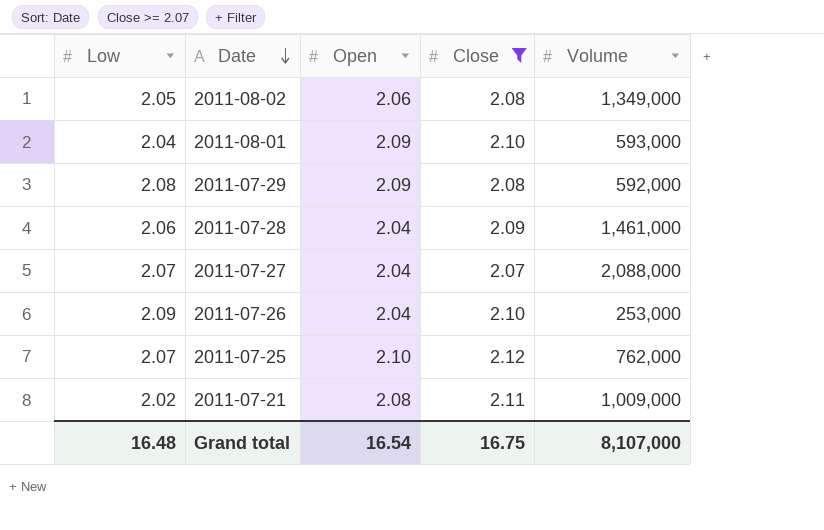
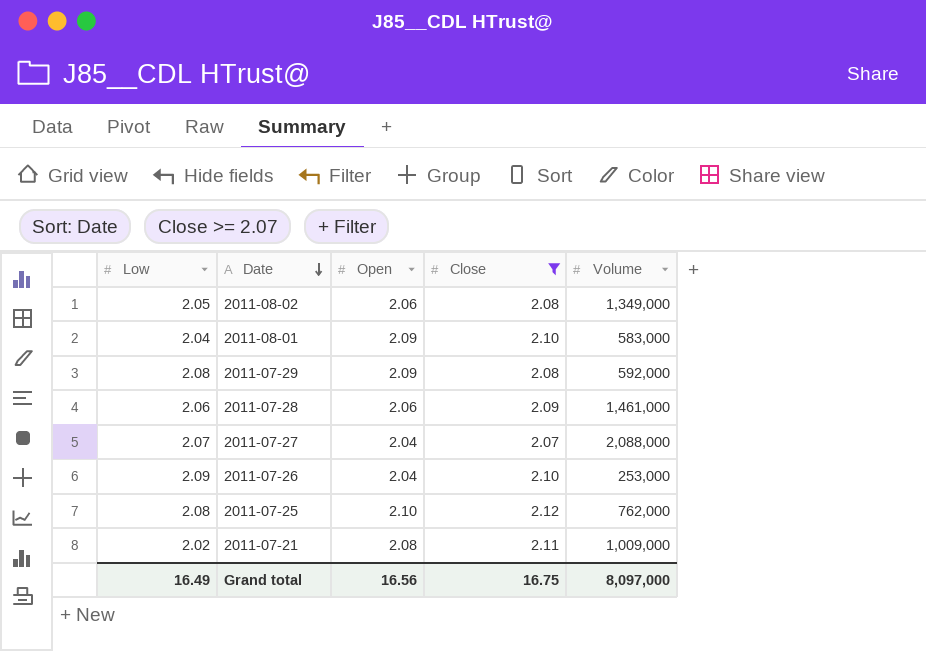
2011-08-01 | Volume: 593,000 -> 583,000
2011-07-28 | Open: 2.04 -> 2.06
2011-07-25 | Low: 2.07 -> 2.08
Grand total | Low: 16.48 -> 16.49
Grand total | Open: 16.54 -> 16.56
Grand total | Volume: 8,107,000 -> 8,097,000

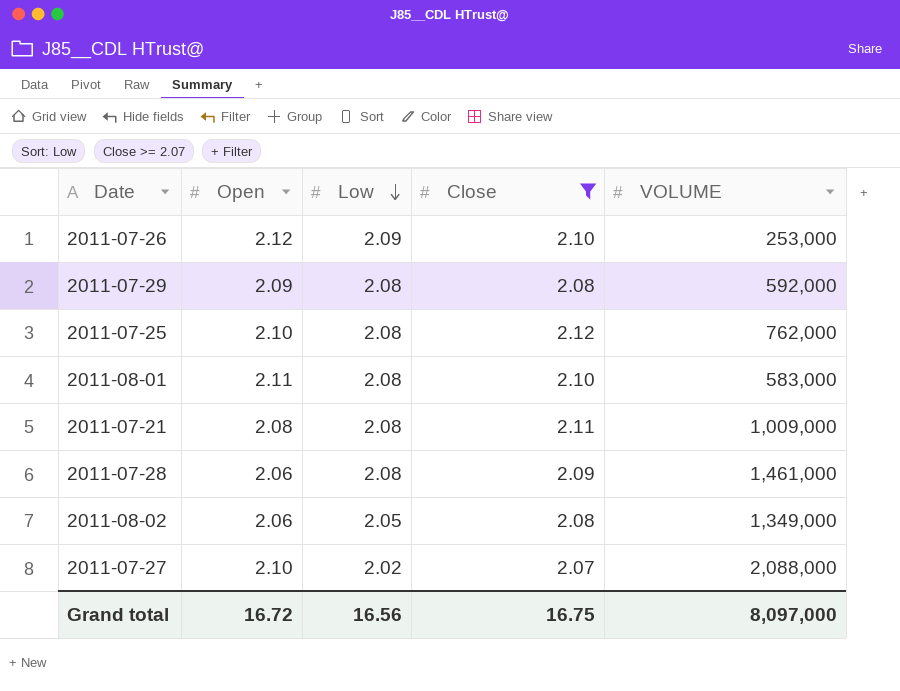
row order: Date descending -> Low descending
column Low | position: 1 -> 3
column name: Volume -> VOLUME
2011-07-26 | Open: 2.04 -> 2.12
2011-08-01 | Open: 2.09 -> 2.11
2011-08-01 | Low: 2.04 -> 2.08
2011-07-21 | Low: 2.02 -> 2.08
2011-07-28 | Low: 2.06 -> 2.08
2011-07-27 | Open: 2.04 -> 2.10
2011-07-27 | Low: 2.07 -> 2.02
Grand total | Open: 16.56 -> 16.72
Grand total | Low: 16.49 -> 16.56

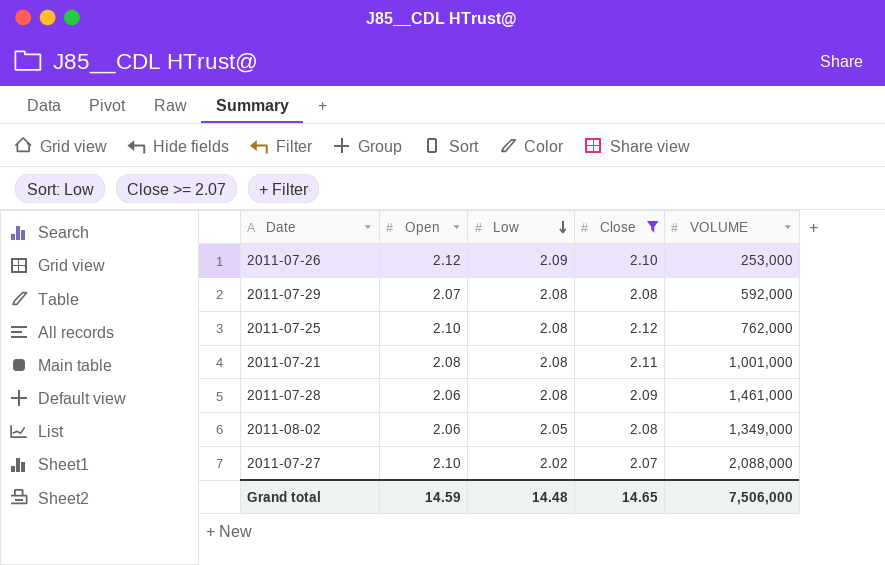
row 2011-08-01: 2.11 | 2.08 | 2.10 | 583,000 -> none
2011-07-29 | Open: 2.09 -> 2.07
2011-07-21 | VOLUME: 1,009,000 -> 1,001,000
Grand total | Open: 16.72 -> 14.59
Grand total | Low: 16.56 -> 14.48
Grand total | Close: 16.75 -> 14.65
Grand total | VOLUME: 8,097,000 -> 7,506,000

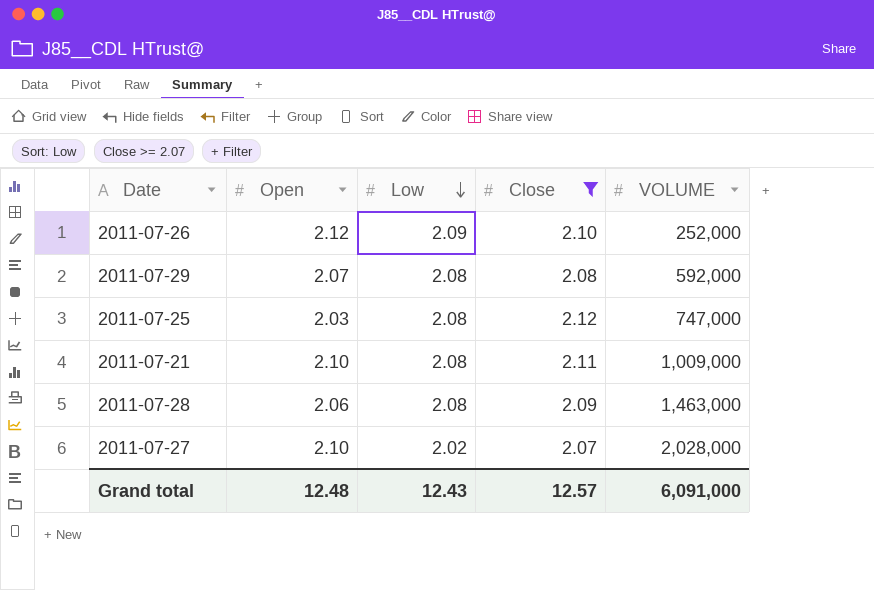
row 2011-08-02: 2.06 | 2.05 | 2.08 | 1,349,000 -> none
2011-07-26 | VOLUME: 253,000 -> 252,000
2011-07-25 | Open: 2.10 -> 2.03
2011-07-25 | VOLUME: 762,000 -> 747,000
2011-07-21 | Open: 2.08 -> 2.10
2011-07-21 | VOLUME: 1,001,000 -> 1,009,000
2011-07-28 | VOLUME: 1,461,000 -> 1,463,000
2011-07-27 | VOLUME: 2,088,000 -> 2,028,000
Grand total | Open: 14.59 -> 12.48
Grand total | Low: 14.48 -> 12.43
Grand total | Close: 14.65 -> 12.57
Grand total | VOLUME: 7,506,000 -> 6,091,000

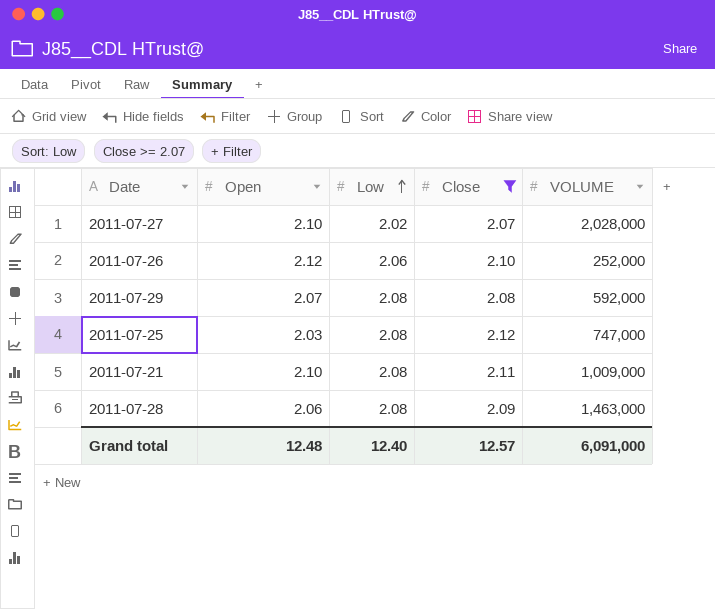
row order: Low descending -> Low ascending
2011-07-26 | Low: 2.09 -> 2.06
Grand total | Low: 12.43 -> 12.40

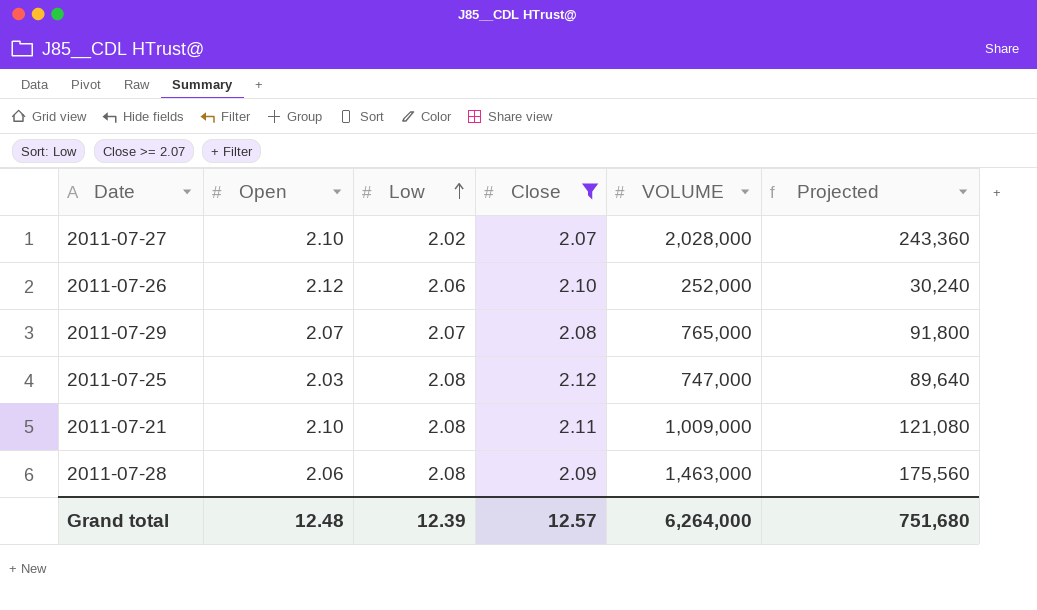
column Projected | formula: none -> [VOLUME] * 0.12
2011-07-29 | Low: 2.08 -> 2.07
2011-07-29 | VOLUME: 592,000 -> 765,000
Grand total | Low: 12.40 -> 12.39
Grand total | VOLUME: 6,091,000 -> 6,264,000

